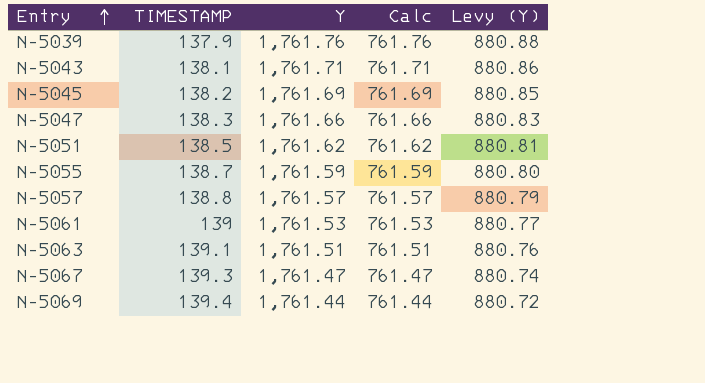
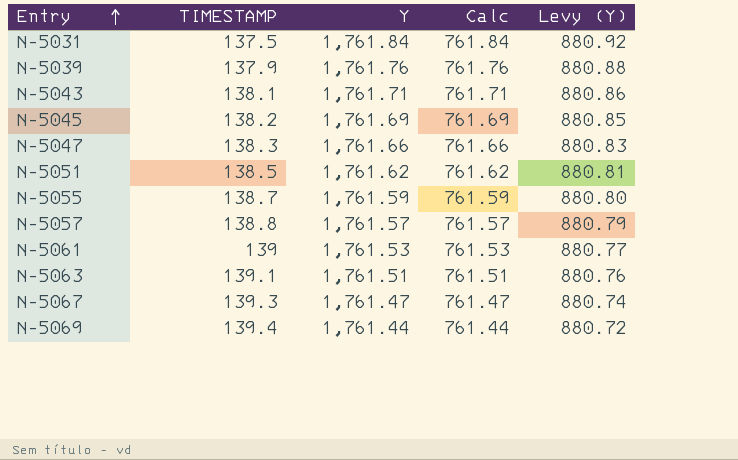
row N-5031: none -> 137.5 | 1,761.84 | 761.84 | 880.92

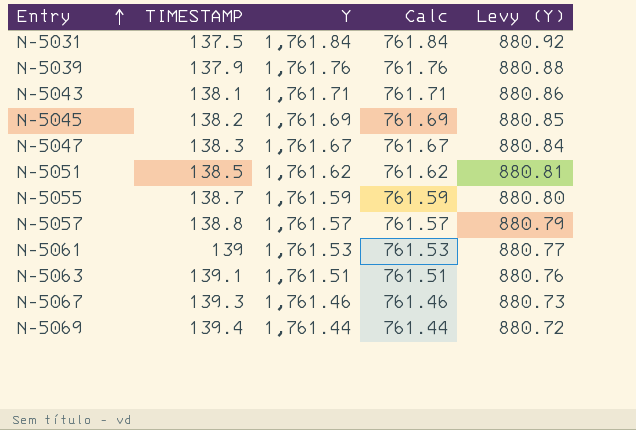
N-5047 | Y: 1,761.66 -> 1,761.67
N-5047 | Calc: 761.66 -> 761.67
N-5047 | Levy (Y): 880.83 -> 880.84
N-5067 | Y: 1,761.47 -> 1,761.46
N-5067 | Calc: 761.47 -> 761.46
N-5067 | Levy (Y): 880.74 -> 880.73

